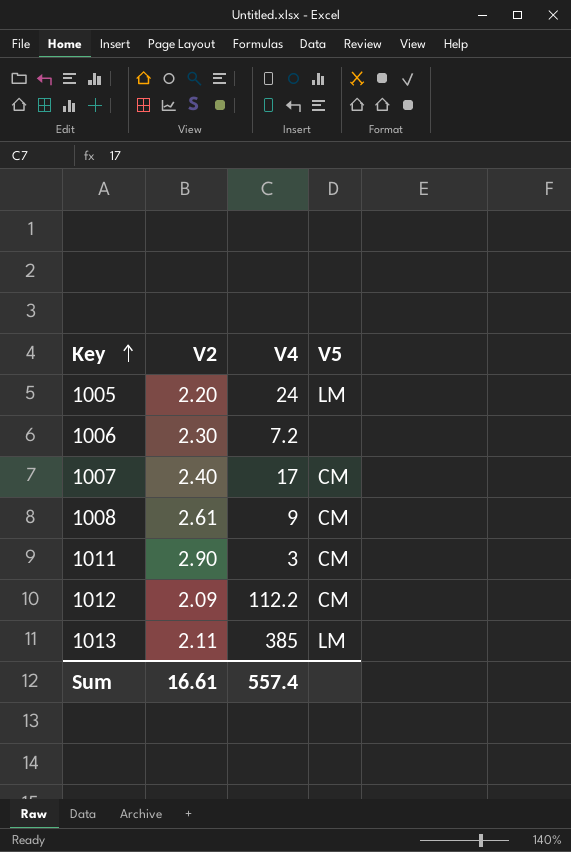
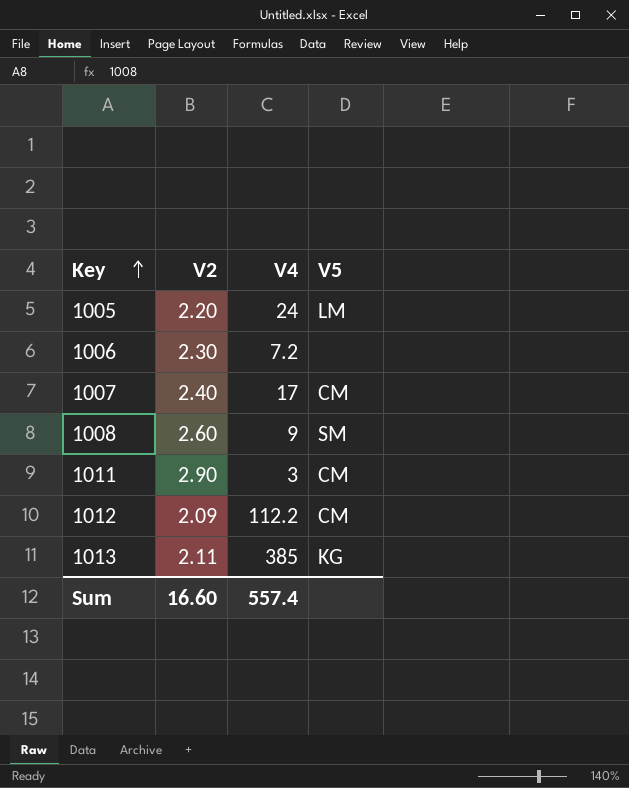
1008 | V2: 2.61 -> 2.60
1008 | V5: CM -> SM
1013 | V5: LM -> KG
Sum | V2: 16.61 -> 16.60

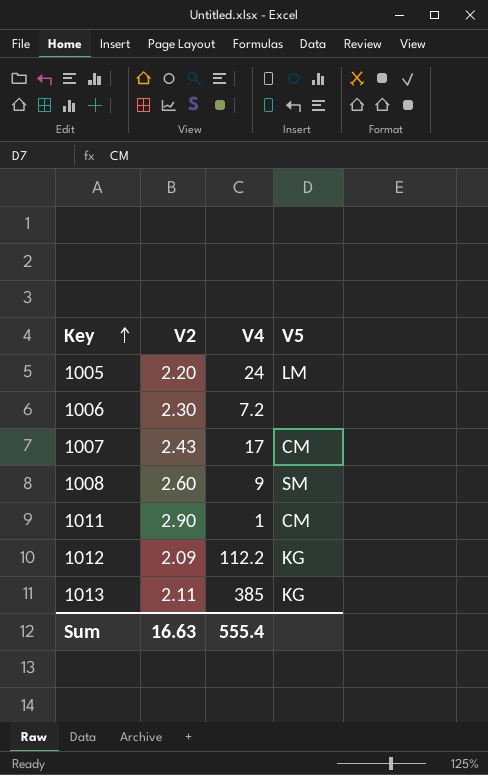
1007 | V2: 2.40 -> 2.43
1011 | V4: 3 -> 1
1012 | V5: CM -> KG
Sum | V2: 16.60 -> 16.63
Sum | V4: 557.4 -> 555.4

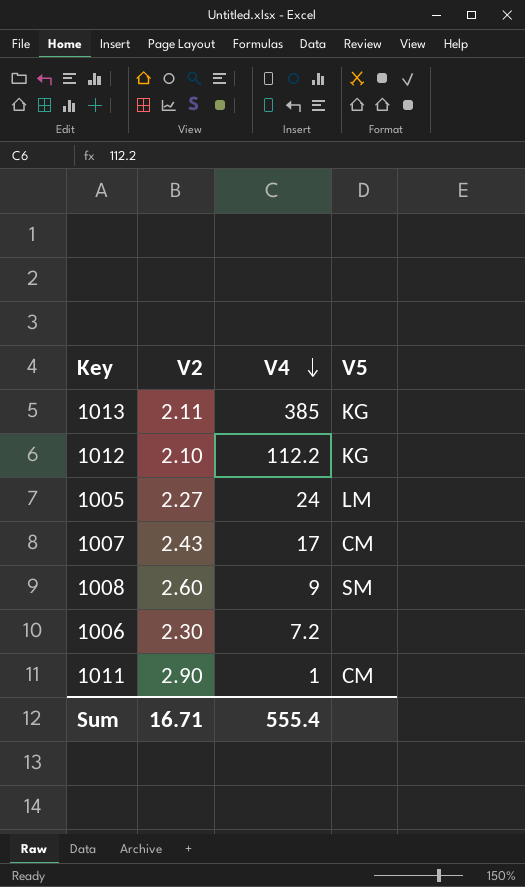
row order: Key ascending -> V4 descending
1012 | V2: 2.09 -> 2.10
1005 | V2: 2.20 -> 2.27
Sum | V2: 16.63 -> 16.71

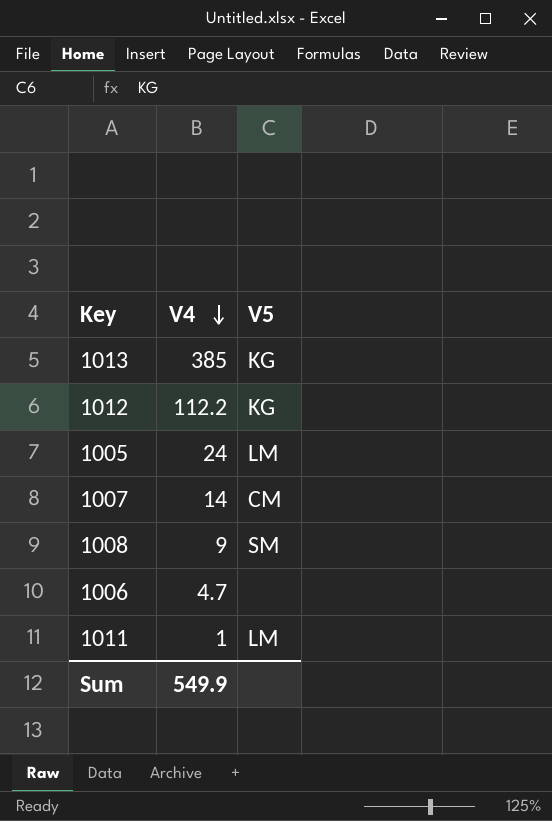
column V2 | position: 2 -> none
1007 | V4: 17 -> 14
1006 | V4: 7.2 -> 4.7
1011 | V5: CM -> LM
Sum | V4: 555.4 -> 549.9

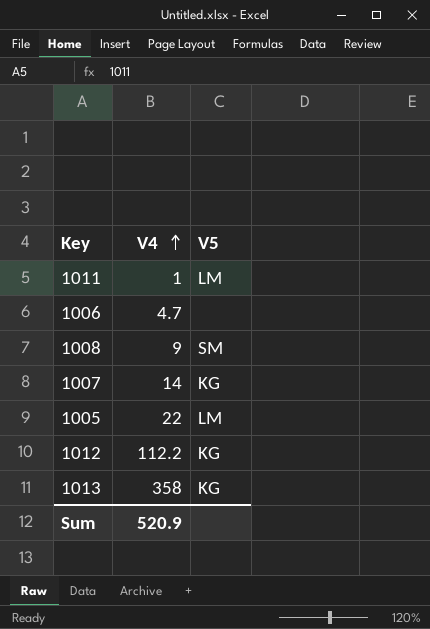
row order: V4 descending -> V4 ascending
1007 | V5: CM -> KG
1005 | V4: 24 -> 22
1013 | V4: 385 -> 358
Sum | V4: 549.9 -> 520.9

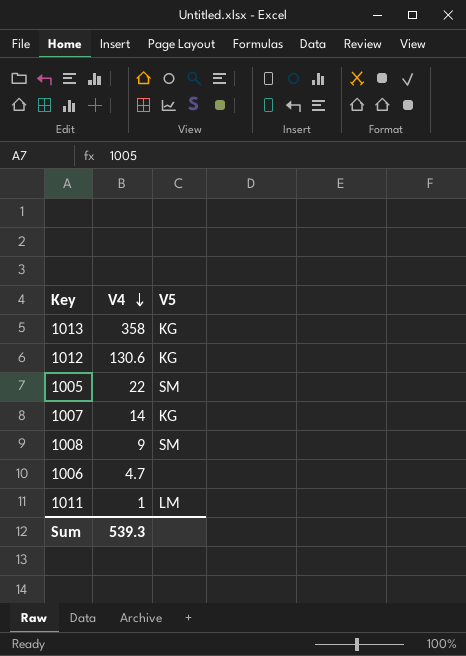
row order: V4 ascending -> V4 descending
1012 | V4: 112.2 -> 130.6
1005 | V5: LM -> SM
Sum | V4: 520.9 -> 539.3

